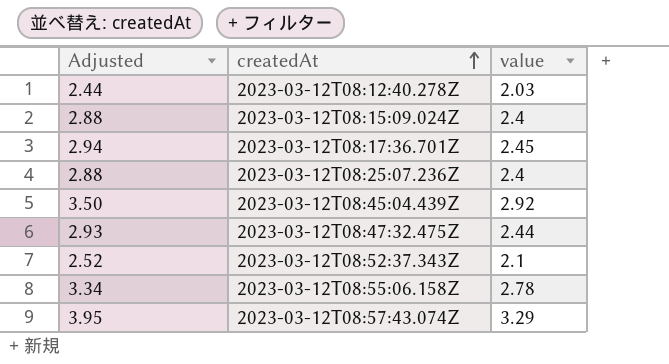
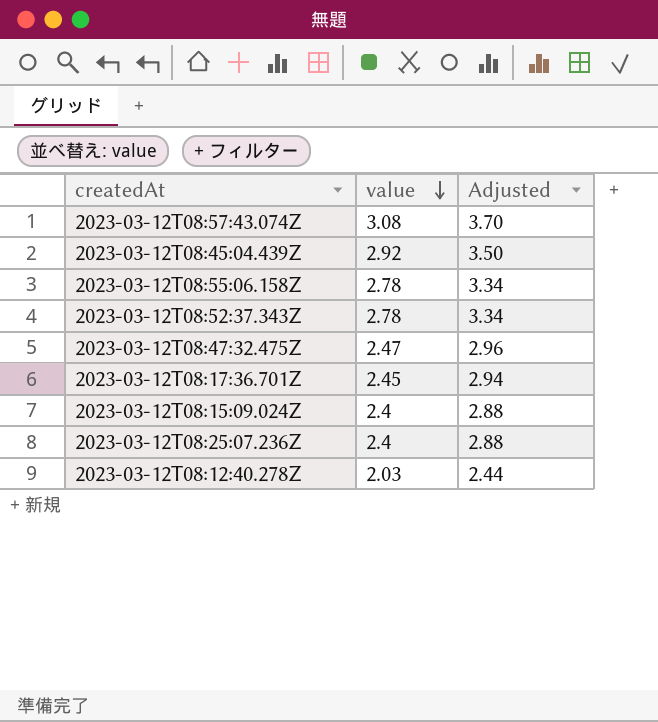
row order: createdAt ascending -> value descending
column Adjusted | position: 1 -> 3
2023-03-12T08:57:43.074Z | value: 3.29 -> 3.08
2023-03-12T08:57:43.074Z | Adjusted: 3.95 -> 3.70
2023-03-12T08:52:37.343Z | value: 2.1 -> 2.78
2023-03-12T08:52:37.343Z | Adjusted: 2.52 -> 3.34
2023-03-12T08:47:32.475Z | value: 2.44 -> 2.47
2023-03-12T08:47:32.475Z | Adjusted: 2.93 -> 2.96

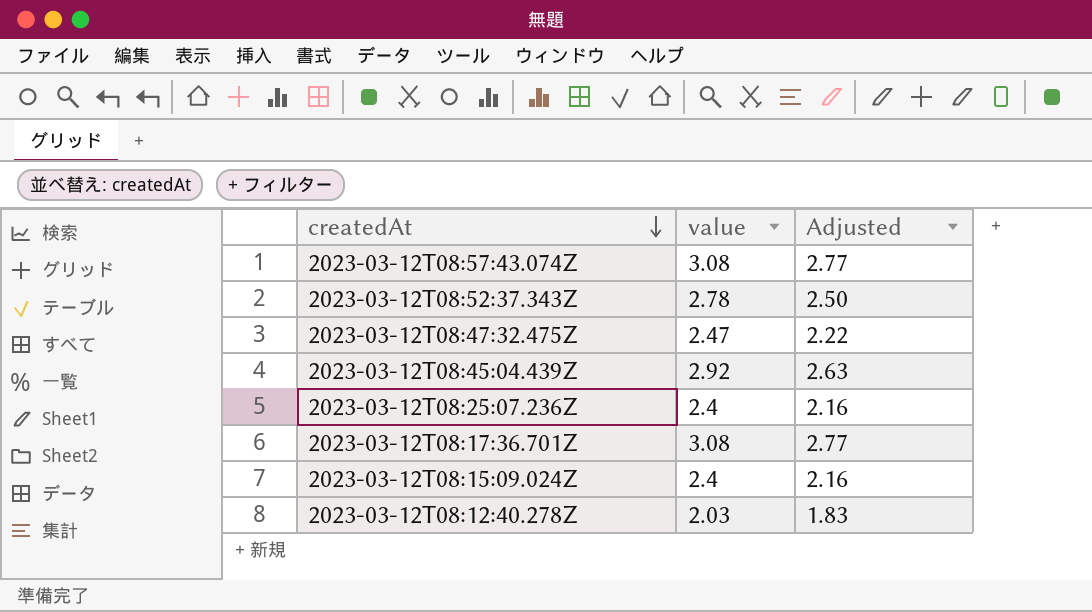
row order: value descending -> createdAt descending
column Adjusted | formula: [value] * 1.2 -> [value] * 0.9
row 2023-03-12T08:55:06.158Z: 2.78 | 3.34 -> none
2023-03-12T08:17:36.701Z | value: 2.45 -> 3.08

